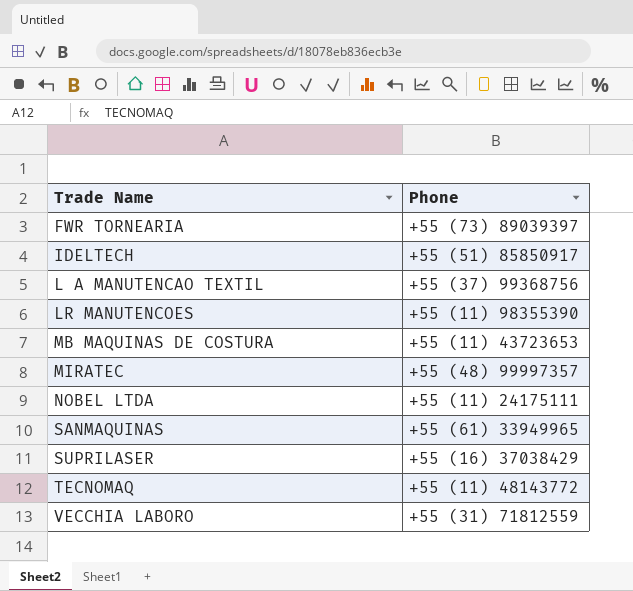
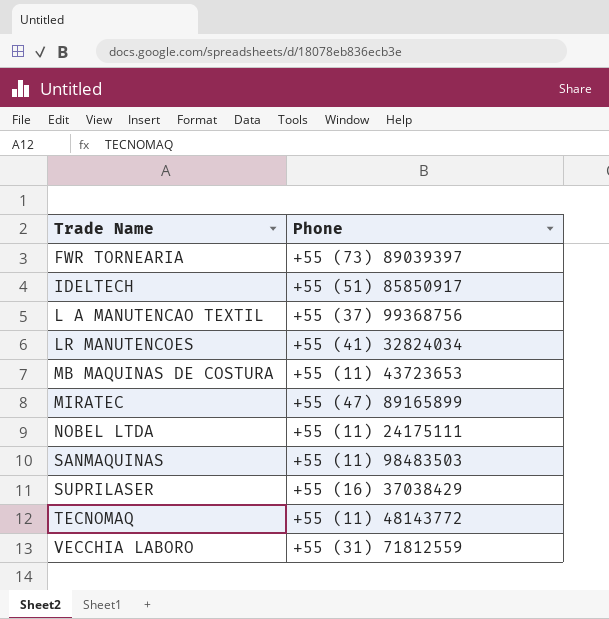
LR MANUTENCOES | Phone: +55 (11) 98355390 -> +55 (41) 32824034
MIRATEC | Phone: +55 (48) 99997357 -> +55 (47) 89165899
SANMAQUINAS | Phone: +55 (61) 33949965 -> +55 (11) 98483503

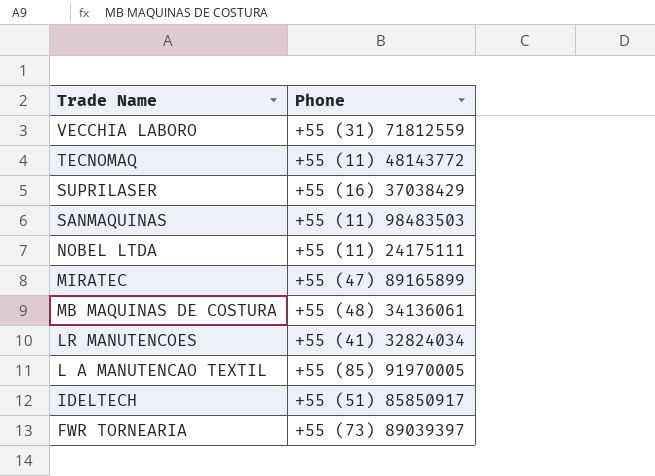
row order: Trade Name ascending -> Trade Name descending
MB MAQUINAS DE COSTURA | Phone: +55 (11) 43723653 -> +55 (48) 34136061
L A MANUTENCAO TEXTIL | Phone: +55 (37) 99368756 -> +55 (85) 91970005

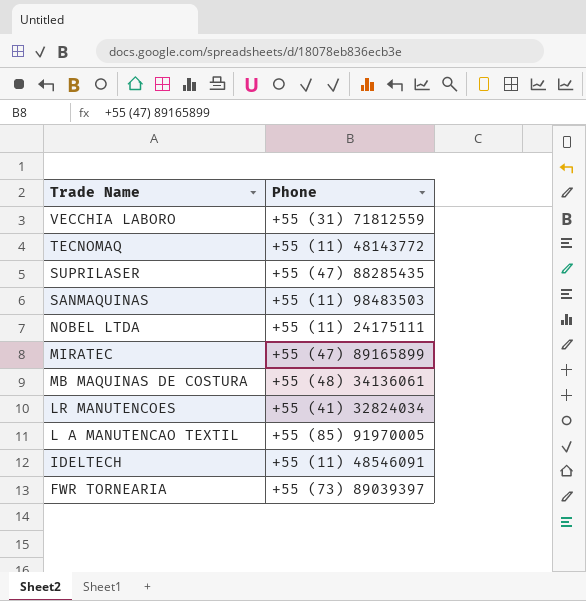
SUPRILASER | Phone: +55 (16) 37038429 -> +55 (47) 88285435
IDELTECH | Phone: +55 (51) 85850917 -> +55 (11) 48546091

